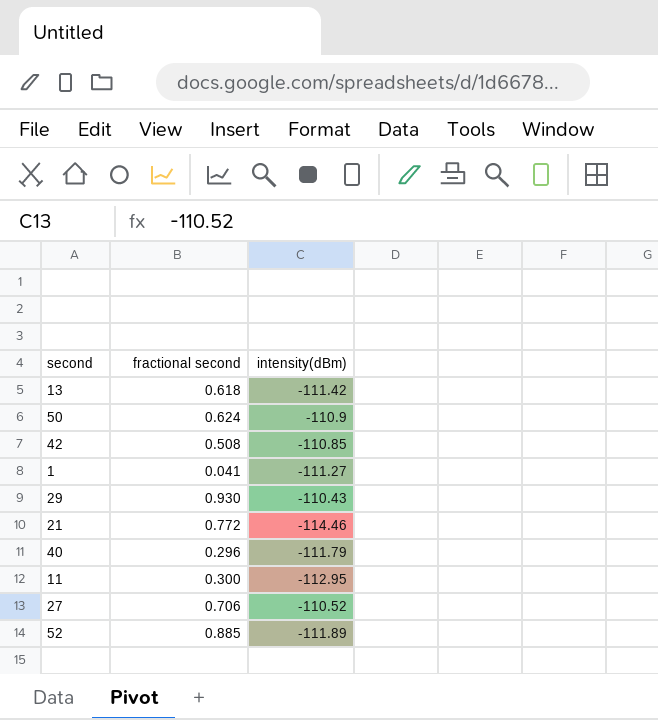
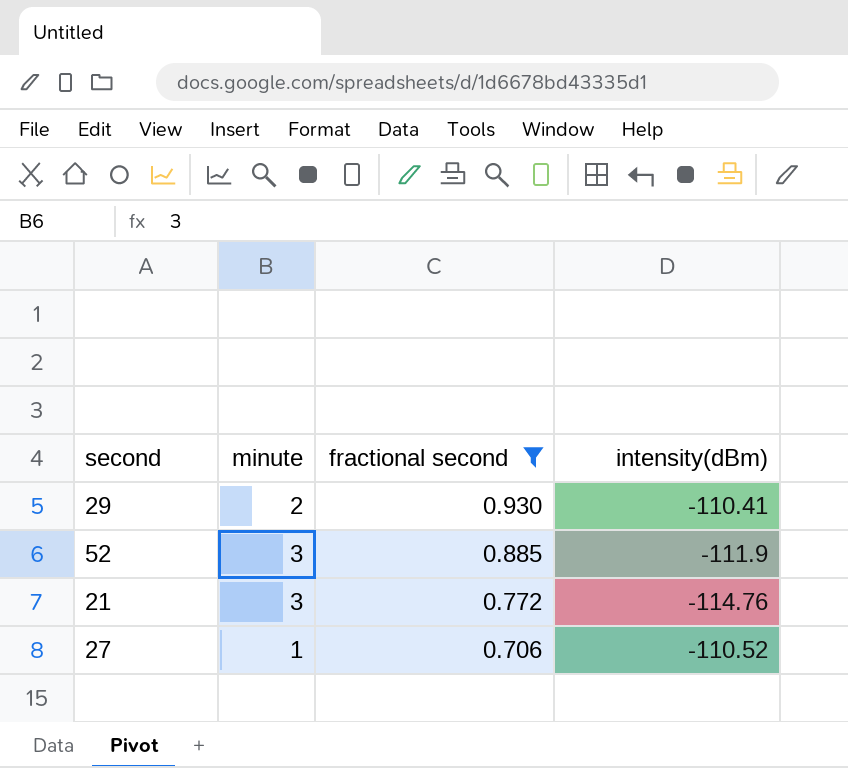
filter: none -> fractional second >= 0.706
row order: none -> fractional second descending
column minute | position: none -> 2
29 | intensity(dBm): -110.43 -> -110.41
52 | intensity(dBm): -111.89 -> -111.9
21 | intensity(dBm): -114.46 -> -114.76

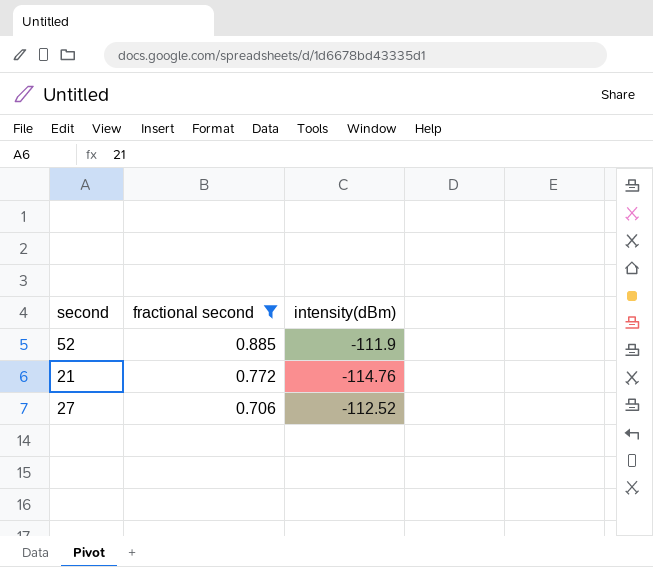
column minute | position: 2 -> none
row 29: 2 | 0.930 | -110.41 -> none
27 | intensity(dBm): -110.52 -> -112.52

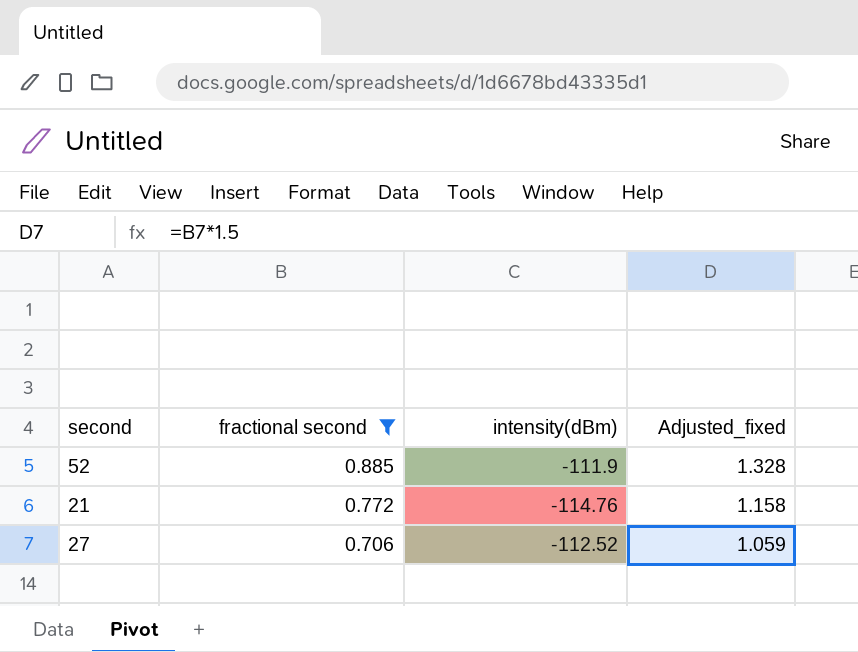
column Adjusted_fixed | formula: none -> [fractional second] * 1.5

